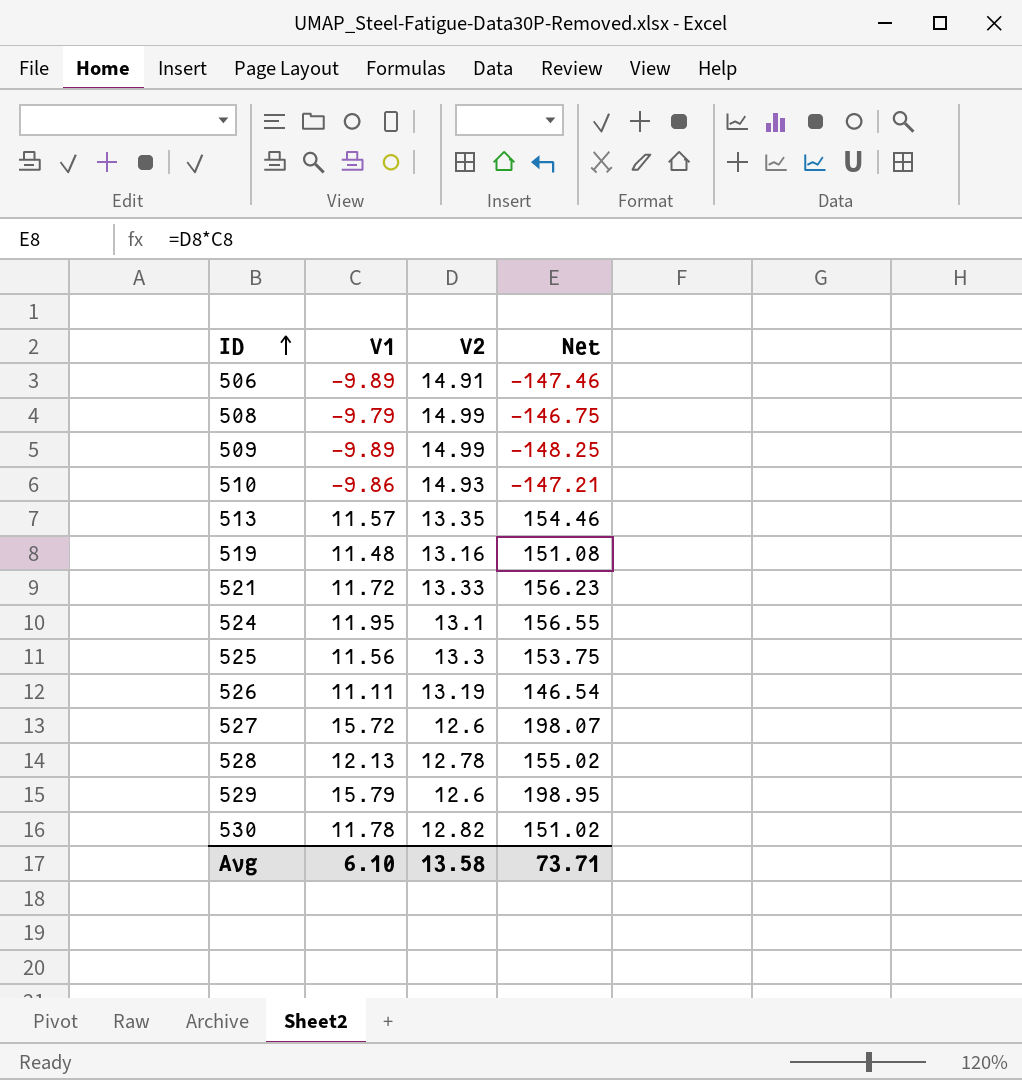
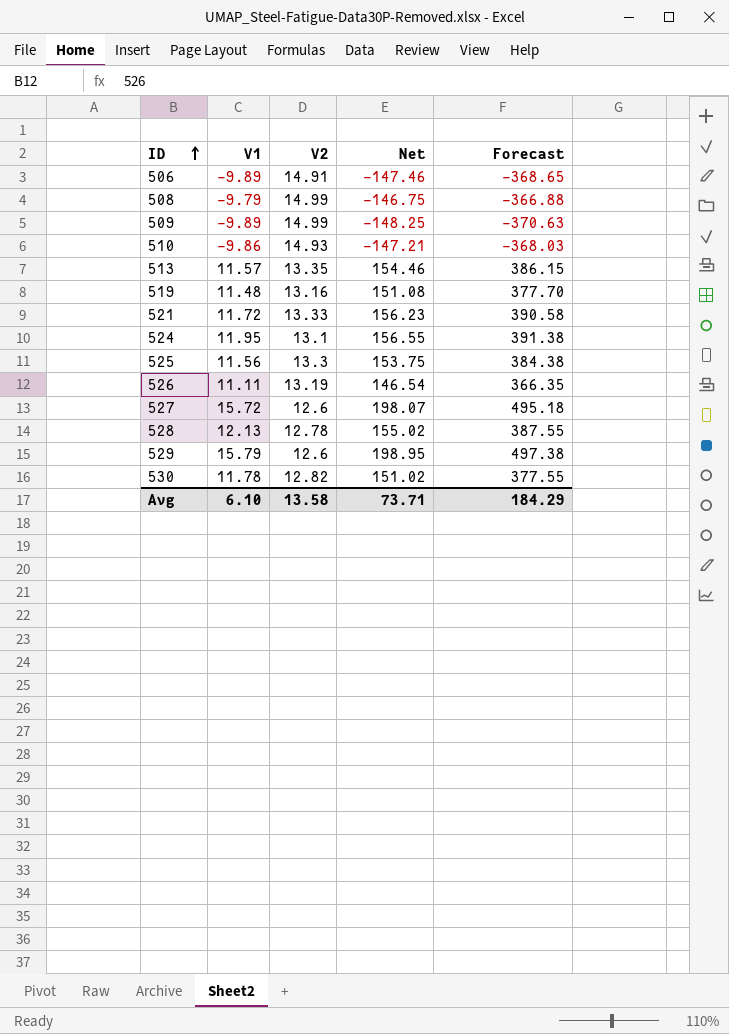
column Forecast | formula: none -> [Net] * 2.5

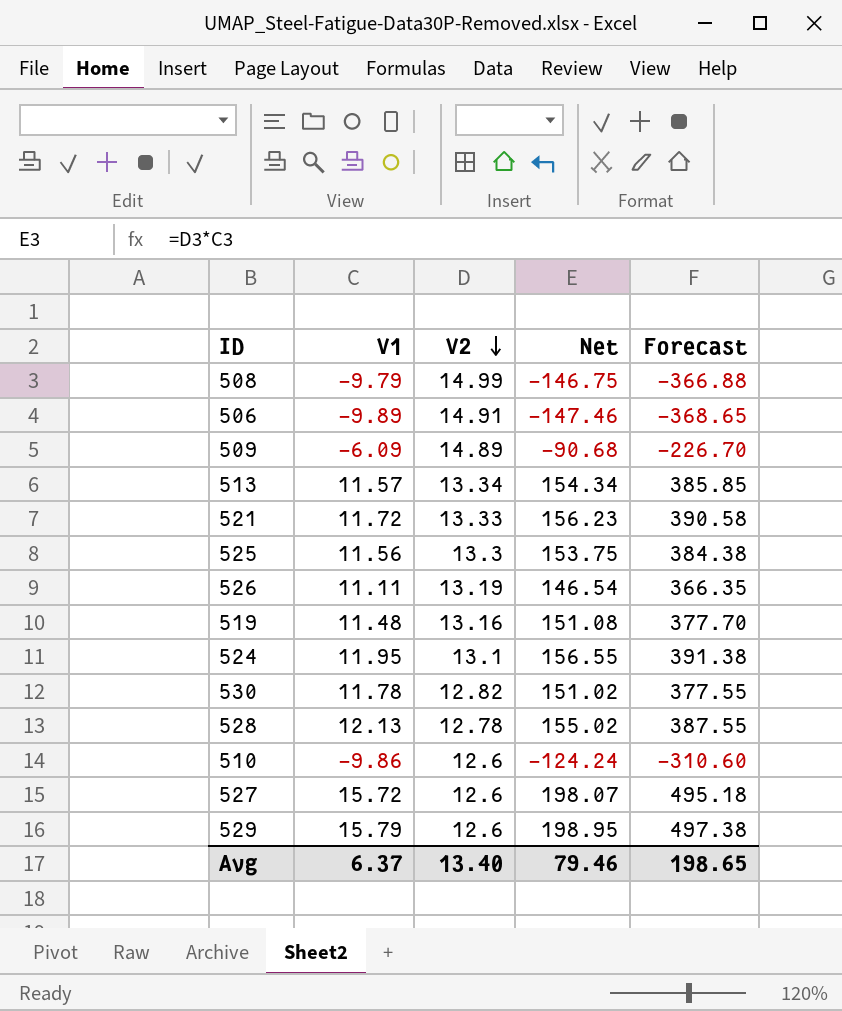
row order: ID ascending -> V2 descending
509 | V1: -9.89 -> -6.09
509 | V2: 14.99 -> 14.89
509 | Net: -148.25 -> -90.68
509 | Forecast: -370.63 -> -226.70
513 | V2: 13.35 -> 13.34
513 | Net: 154.46 -> 154.34
513 | Forecast: 386.15 -> 385.85
510 | V2: 14.93 -> 12.6
510 | Net: -147.21 -> -124.24
510 | Forecast: -368.03 -> -310.60
Avg | V1: 6.10 -> 6.37
Avg | V2: 13.58 -> 13.40
Avg | Net: 73.71 -> 79.46
Avg | Forecast: 184.29 -> 198.65

